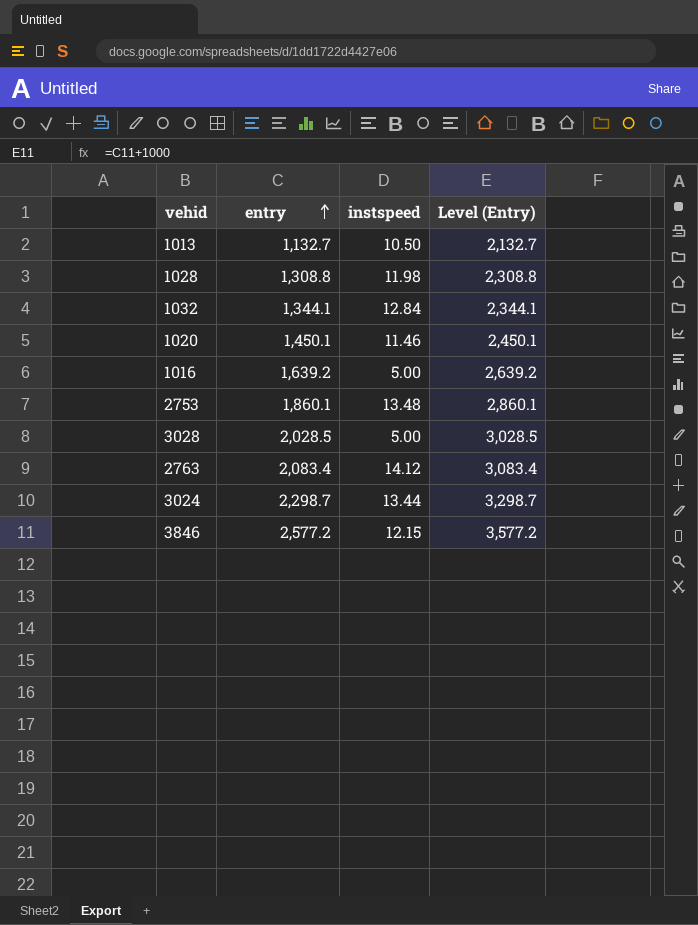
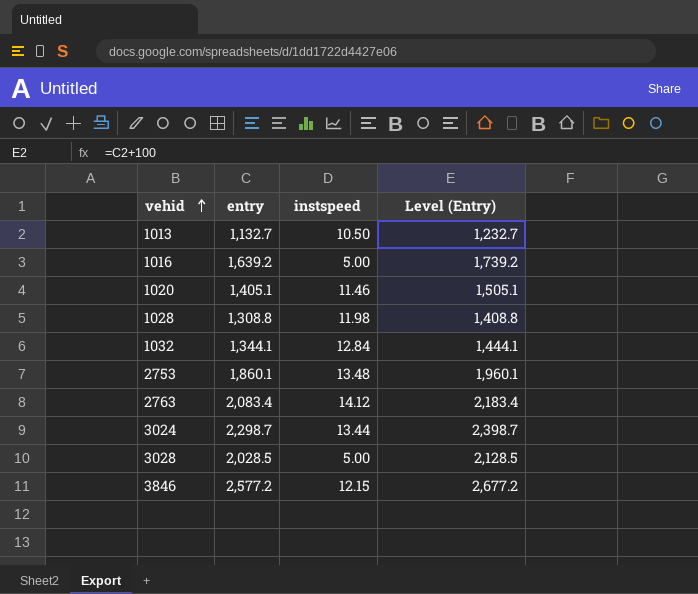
row order: entry ascending -> vehid ascending
column Level (Entry) | formula: [entry] + 1000 -> [entry] + 100
1020 | entry: 1,450.1 -> 1,405.1

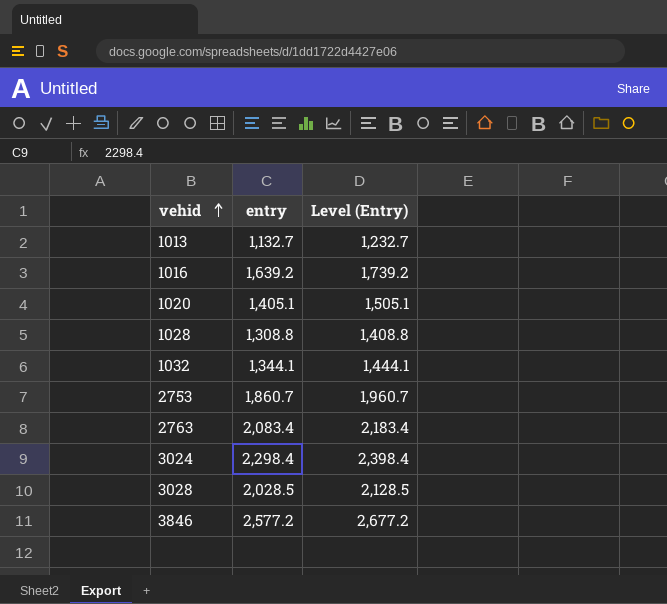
column instspeed | position: 3 -> none
2753 | entry: 1,860.1 -> 1,860.7
2753 | Level (Entry): 1,960.1 -> 1,960.7
3024 | entry: 2,298.7 -> 2,298.4
3024 | Level (Entry): 2,398.7 -> 2,398.4

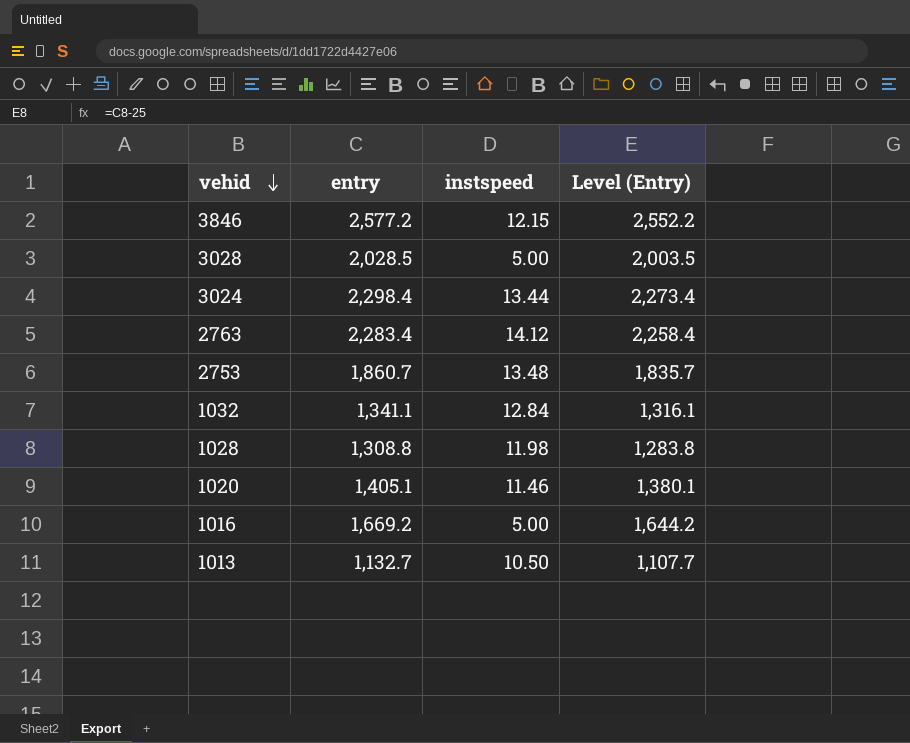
row order: vehid ascending -> vehid descending
column instspeed | position: none -> 3
column Level (Entry) | formula: [entry] + 100 -> [entry] - 25
2763 | entry: 2,083.4 -> 2,283.4
1032 | entry: 1,344.1 -> 1,341.1
1016 | entry: 1,639.2 -> 1,669.2

